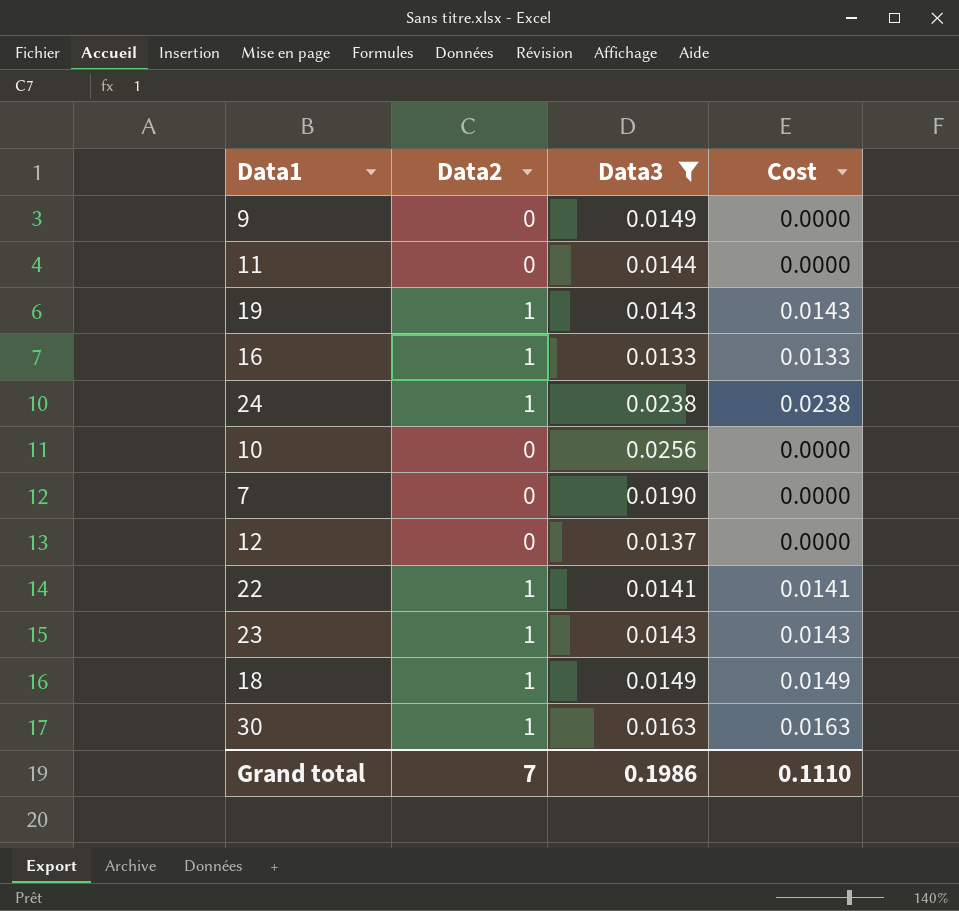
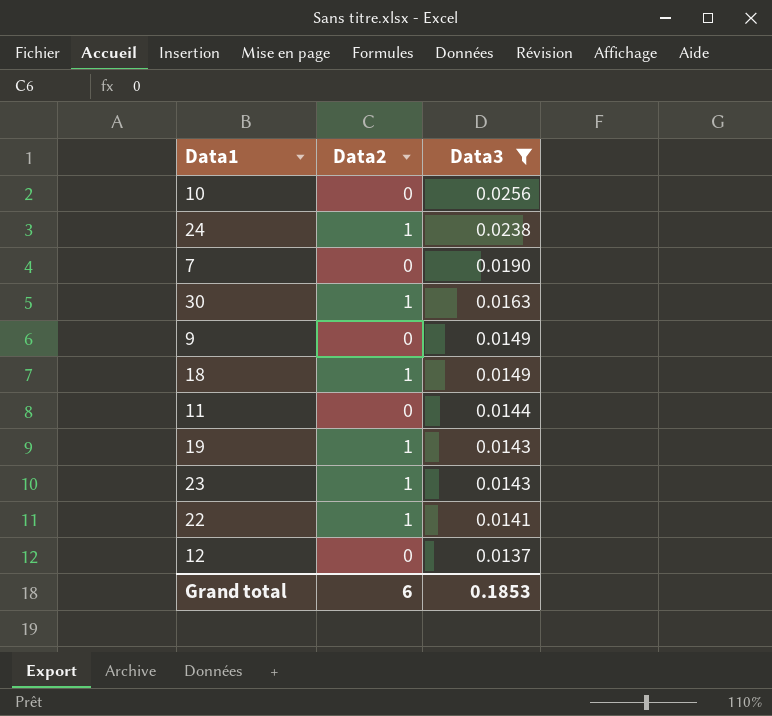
row order: none -> Data3 descending
column Cost | formula: [Data2] * [Data3] -> none
row 16: 1 | 0.0133 | 0.0133 -> none
Grand total | Data2: 7 -> 6
Grand total | Data3: 0.1986 -> 0.1853

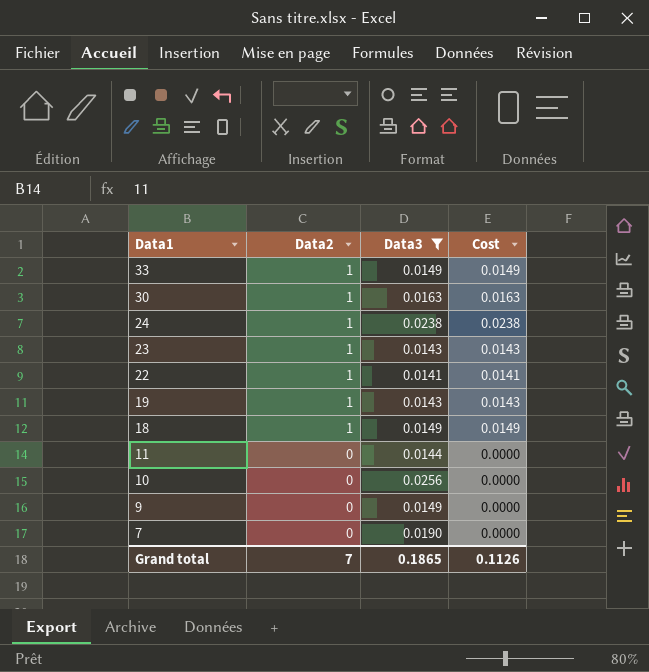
row order: Data3 descending -> Data1 descending
column Cost | formula: none -> [Data2] * [Data3]
row 12: 0 | 0.0137 -> none
row 33: none -> 1 | 0.0149 | 0.0149
Grand total | Data2: 6 -> 7
Grand total | Data3: 0.1853 -> 0.1865

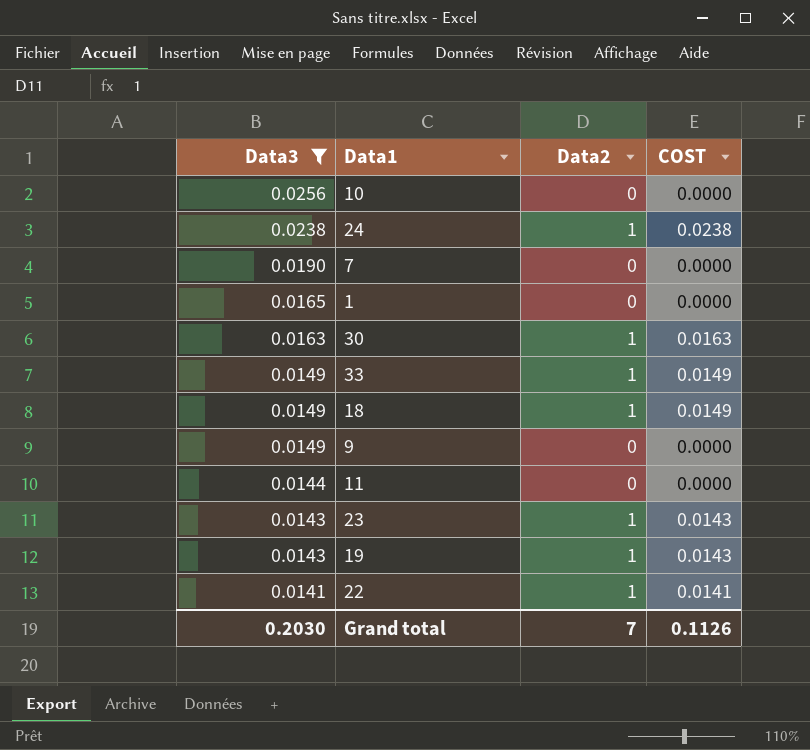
row order: Data1 descending -> Data3 descending
column Data3 | position: 3 -> 1
column name: Cost -> COST
row 1: none -> 0.0165 | 0 | 0.0000
Grand total | Data3: 0.1865 -> 0.2030

